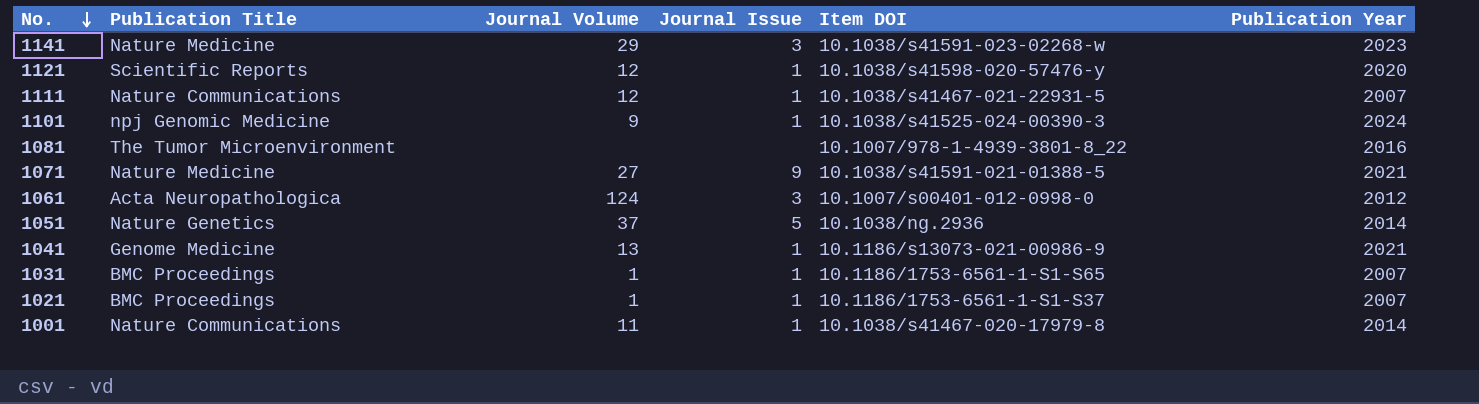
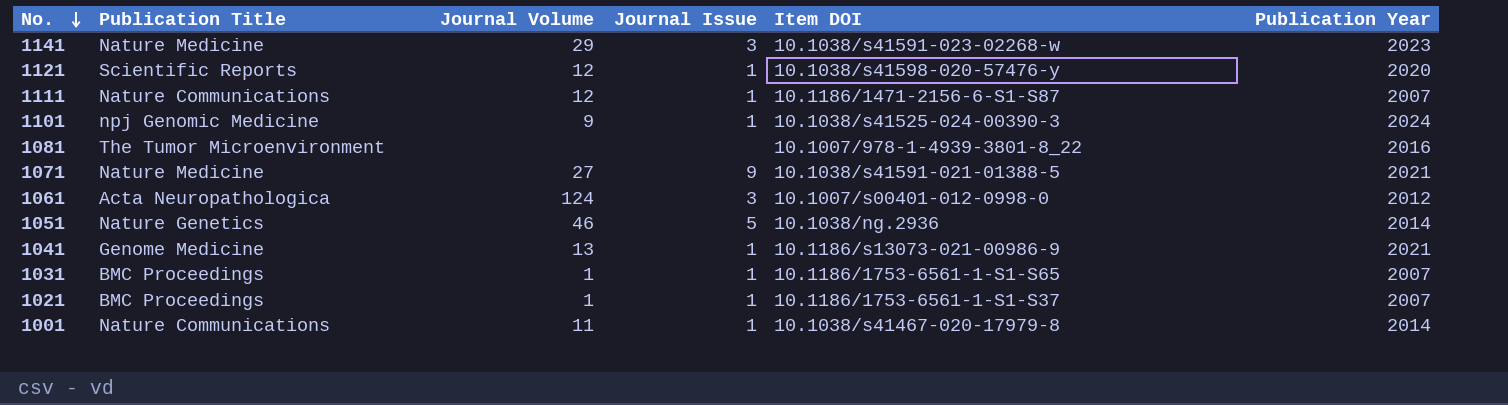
1111 | Item DOI: 10.1038/s41467-021-22931-5 -> 10.1186/1471-2156-6-S1-S87
1051 | Journal Volume: 37 -> 46

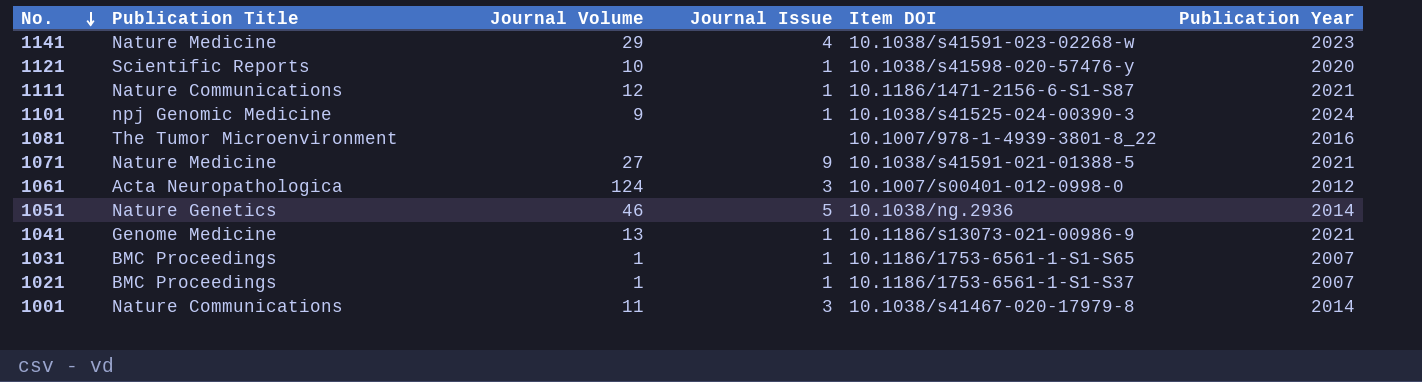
1141 | Journal Issue: 3 -> 4
1121 | Journal Volume: 12 -> 10
1111 | Publication Year: 2007 -> 2021
1001 | Journal Issue: 1 -> 3

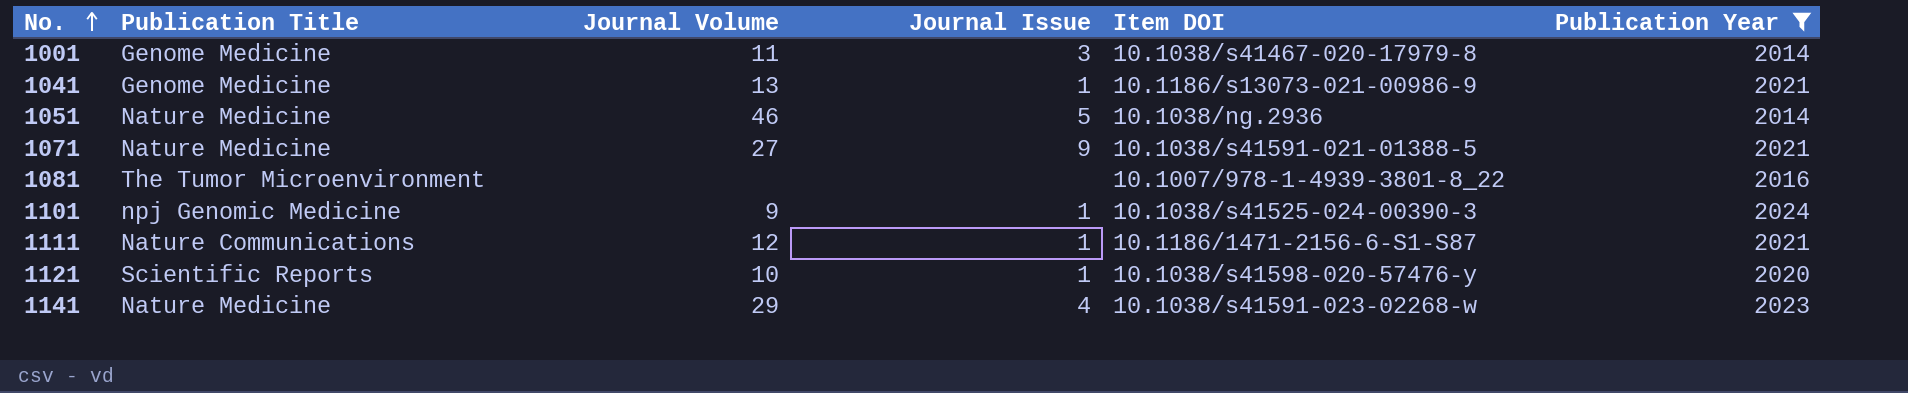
filter: none -> Publication Year >= 2014
row order: No. descending -> No. ascending
1001 | Publication Title: Nature Communications -> Genome Medicine
1051 | Publication Title: Nature Genetics -> Nature Medicine

